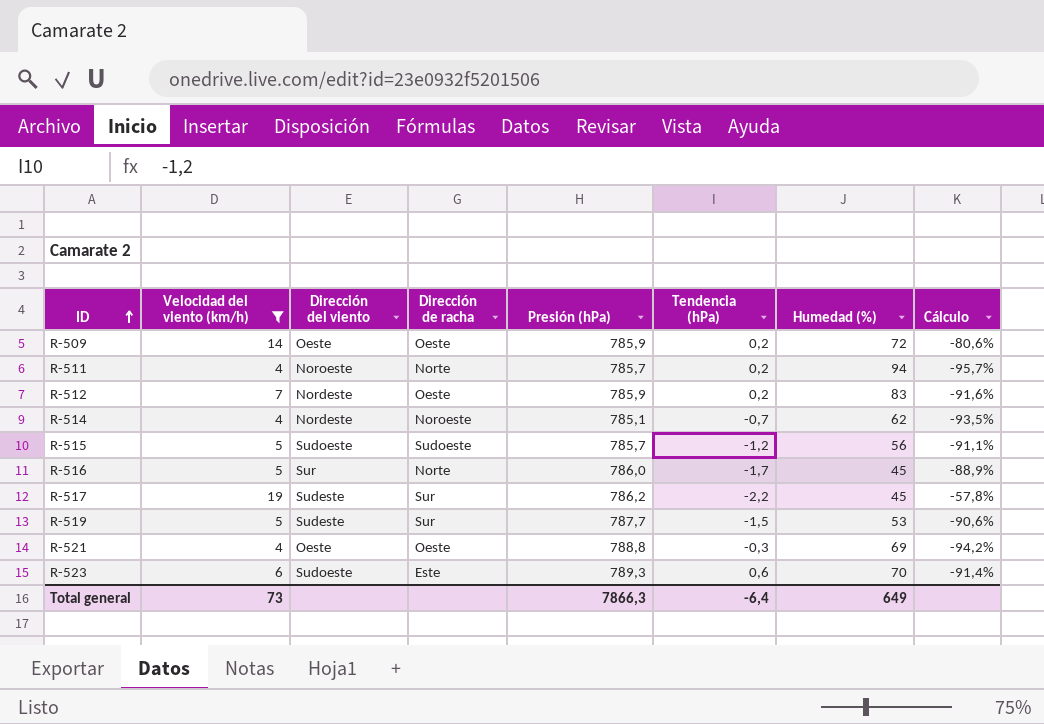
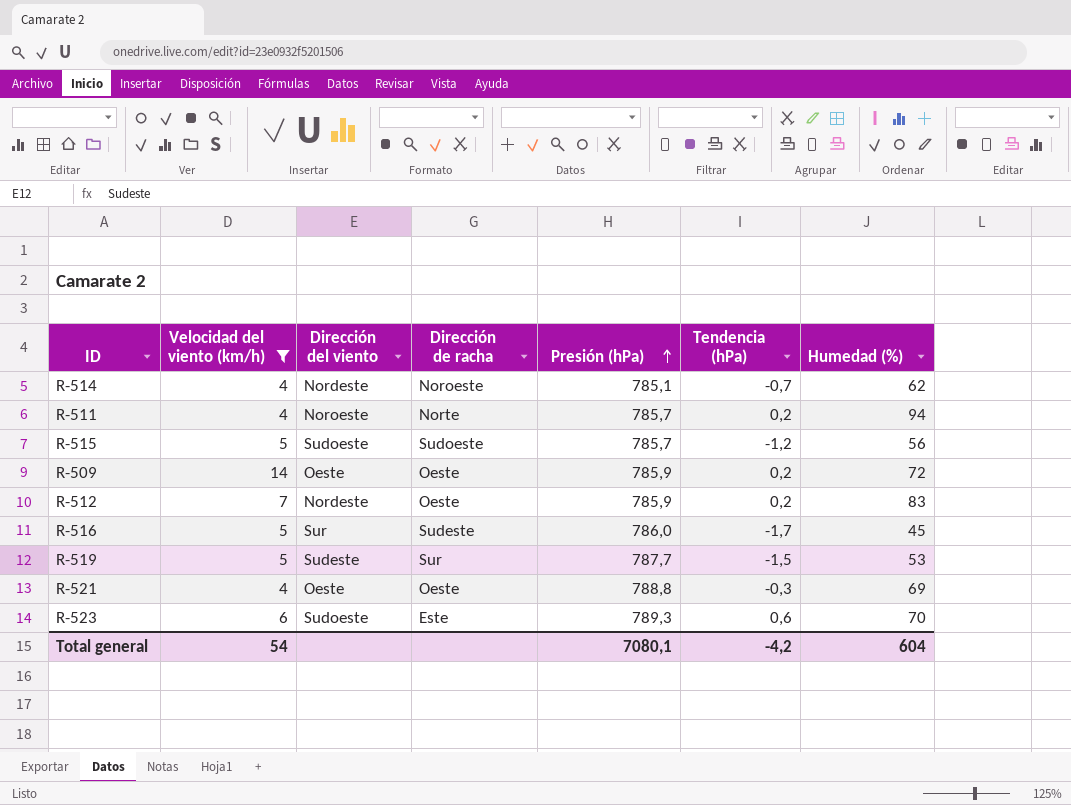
row order: ID ascending -> Presión (hPa) ascending
column Cálculo | formula: ([Velocidad del viento (km/h)] - [Humedad (%)]) / [Humedad (%)] -> none
row R-517: 19 | Sudeste | Sur | 786,2 | -2,2 | 45 | -57,8% -> none
R-516 | Dirección de racha: Norte -> Sudeste
Total general | Velocidad del viento (km/h): 73 -> 54
Total general | Presión (hPa): 7866,3 -> 7080,1
Total general | Tendencia (hPa): -6,4 -> -4,2
Total general | Humedad (%): 649 -> 604

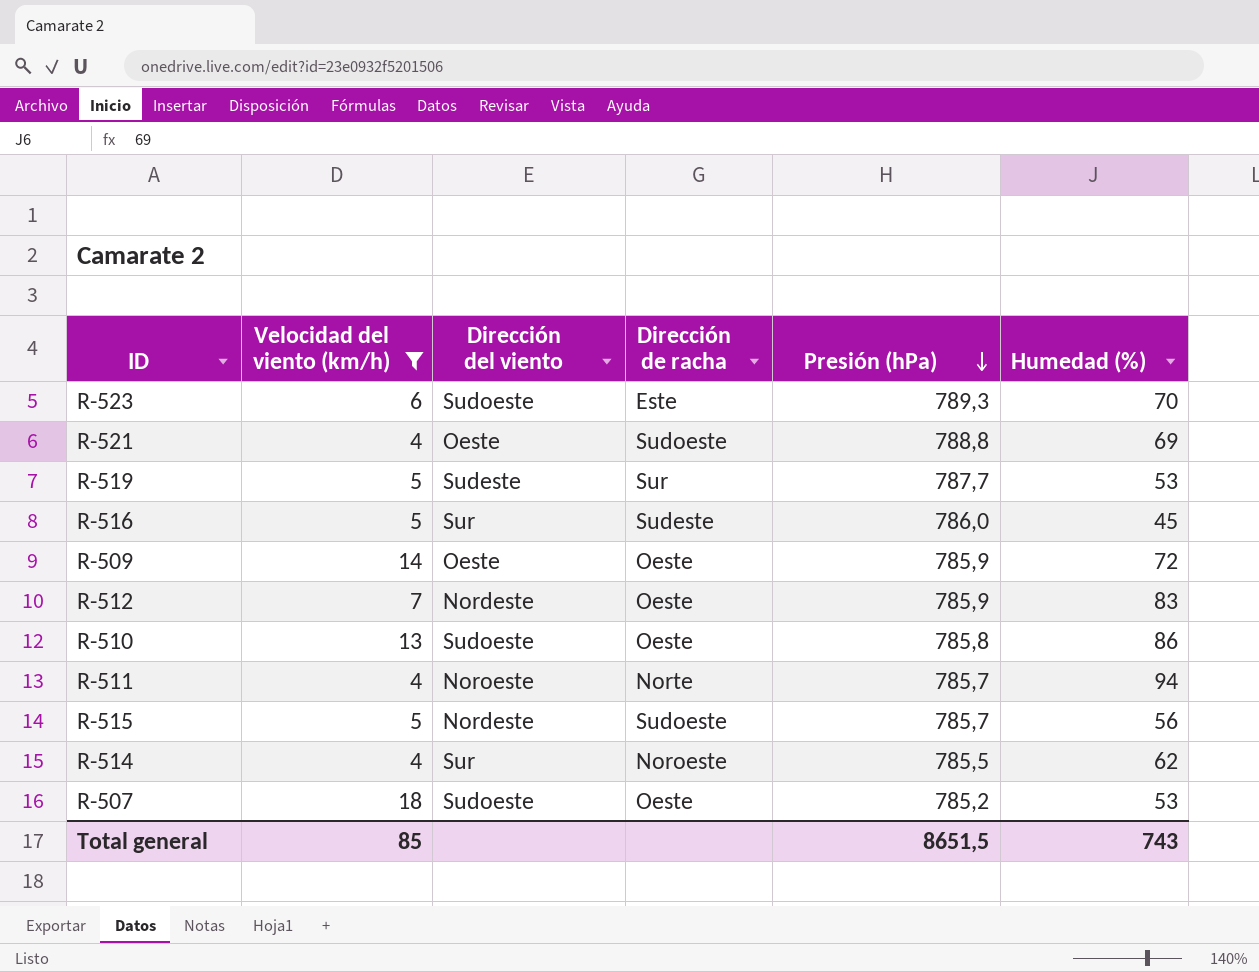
row order: Presión (hPa) ascending -> Presión (hPa) descending
column Tendencia (hPa) | position: 6 -> none
R-521 | Dirección de racha: Oeste -> Sudoeste
row R-510: none -> 13 | Sudoeste | Oeste | 785,8 | 86
R-515 | Dirección del viento: Sudoeste -> Nordeste
R-514 | Dirección del viento: Nordeste -> Sur
R-514 | Presión (hPa): 785,1 -> 785,5
row R-507: none -> 18 | Sudoeste | Oeste | 785,2 | 53
Total general | Velocidad del viento (km/h): 54 -> 85
Total general | Presión (hPa): 7080,1 -> 8651,5
Total general | Humedad (%): 604 -> 743

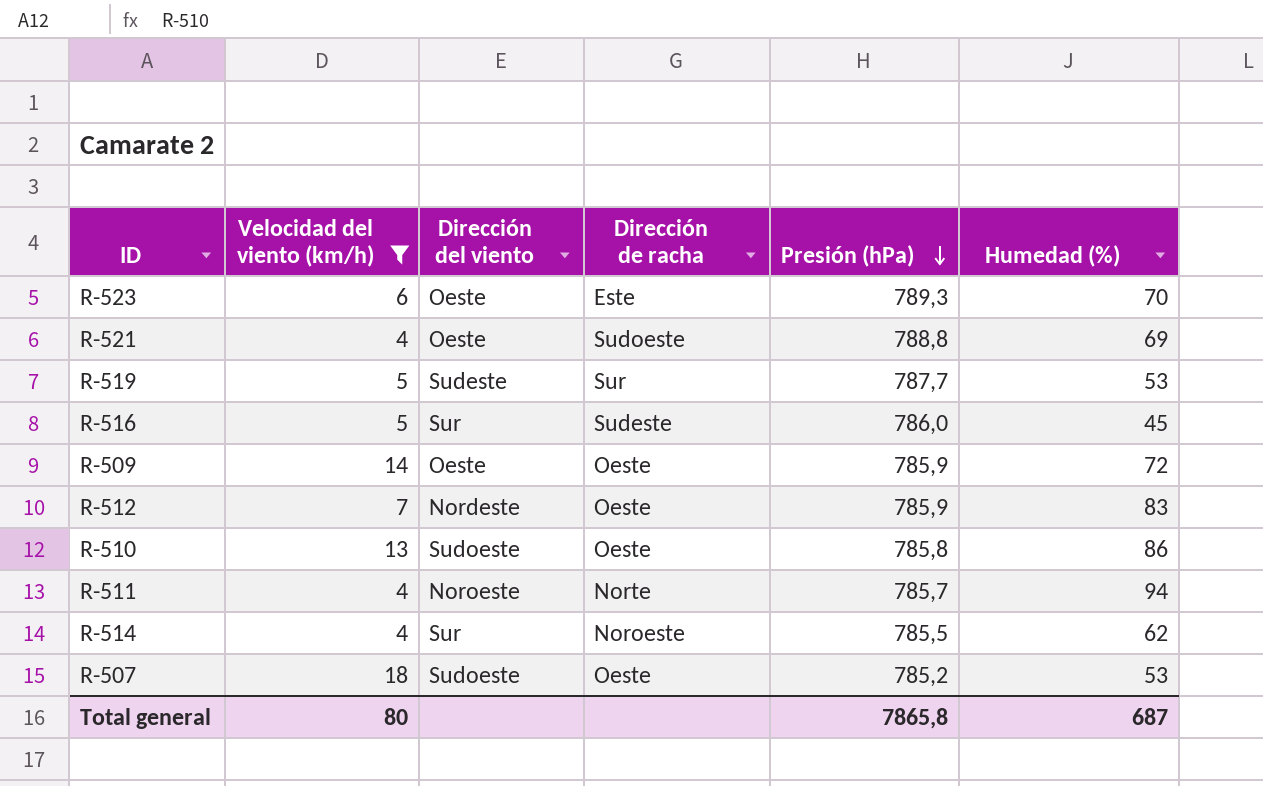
row R-515: 5 | Nordeste | Sudoeste | 785,7 | 56 -> none
R-523 | Dirección del viento: Sudoeste -> Oeste
Total general | Velocidad del viento (km/h): 85 -> 80
Total general | Presión (hPa): 8651,5 -> 7865,8
Total general | Humedad (%): 743 -> 687

